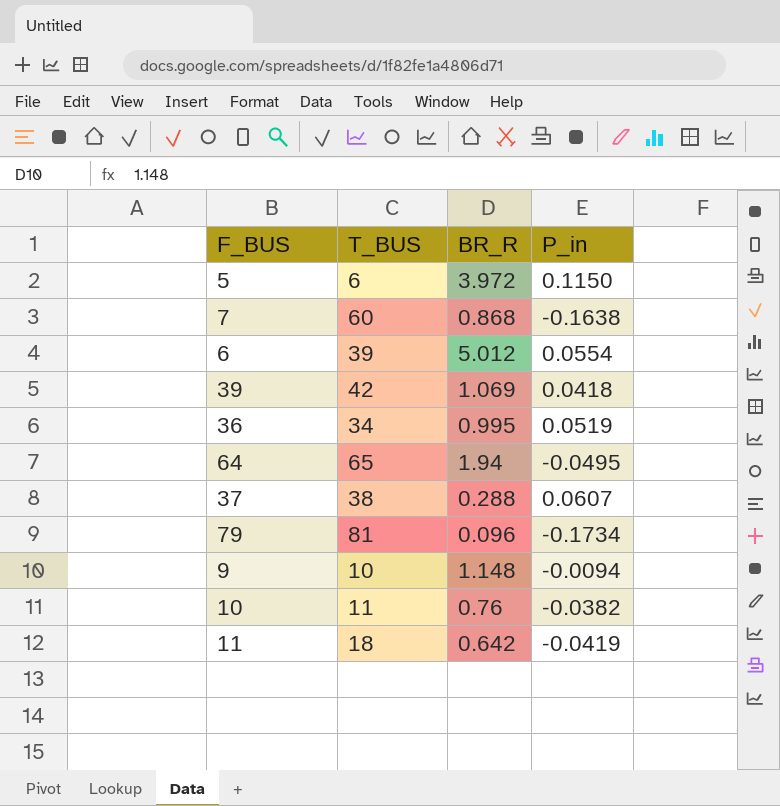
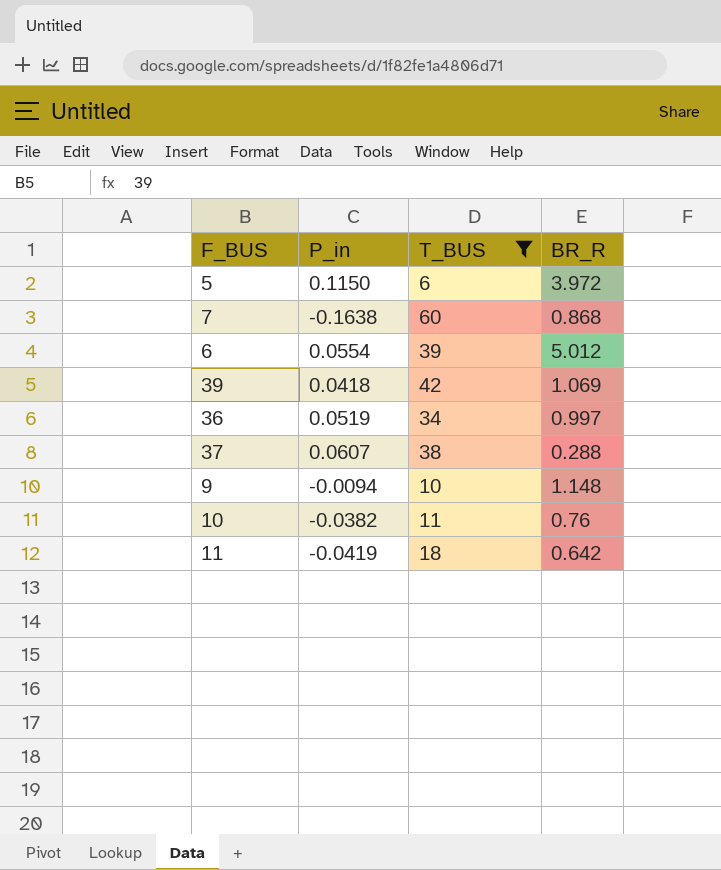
filter: none -> T_BUS <= 60
column P_in | position: 4 -> 2
36 | BR_R: 0.995 -> 0.997

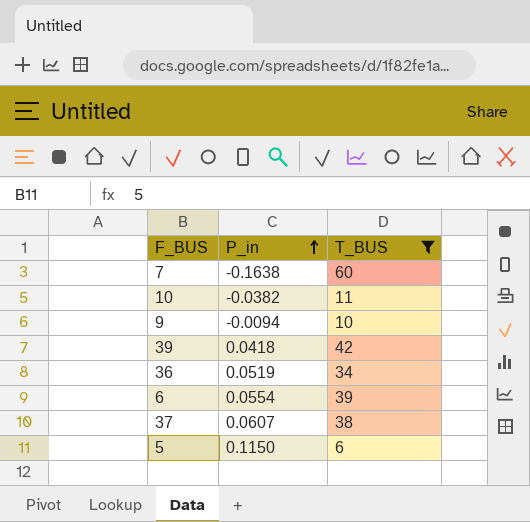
row order: none -> P_in ascending
column BR_R | position: 4 -> none
row 11: -0.0419 | 18 | 0.642 -> none

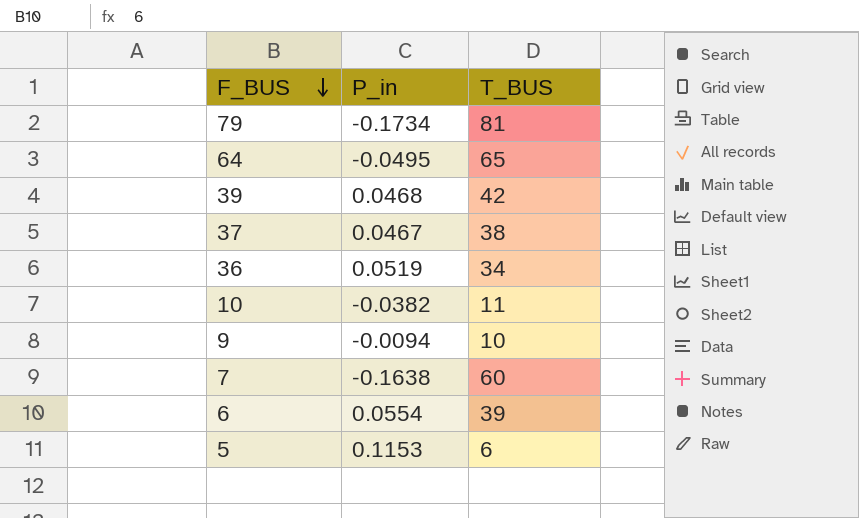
filter: T_BUS <= 60 -> none
row order: P_in ascending -> F_BUS descending
39 | P_in: 0.0418 -> 0.0468
37 | P_in: 0.0607 -> 0.0467
5 | P_in: 0.1150 -> 0.1153

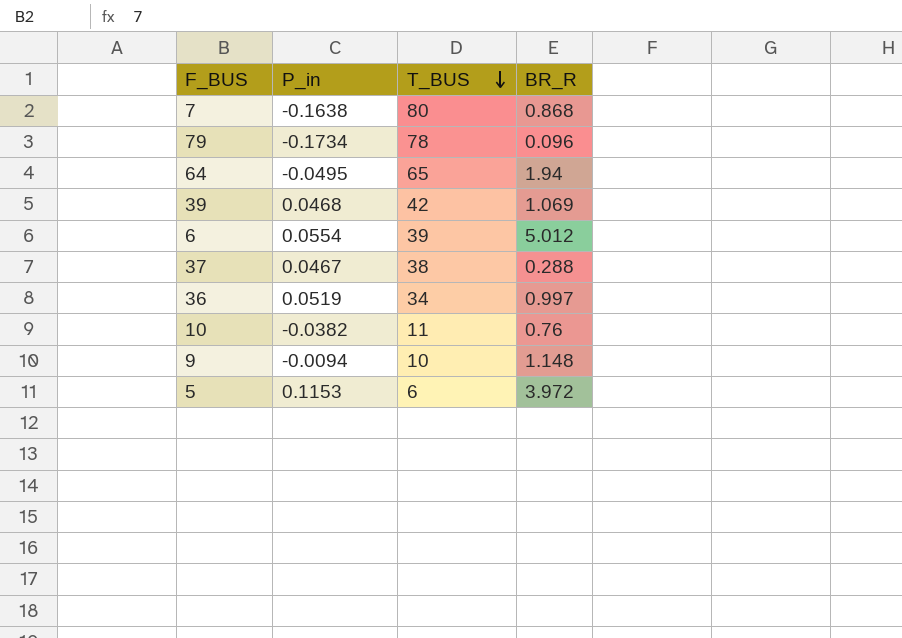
row order: F_BUS descending -> T_BUS descending
column BR_R | position: none -> 4
7 | T_BUS: 60 -> 80
79 | T_BUS: 81 -> 78

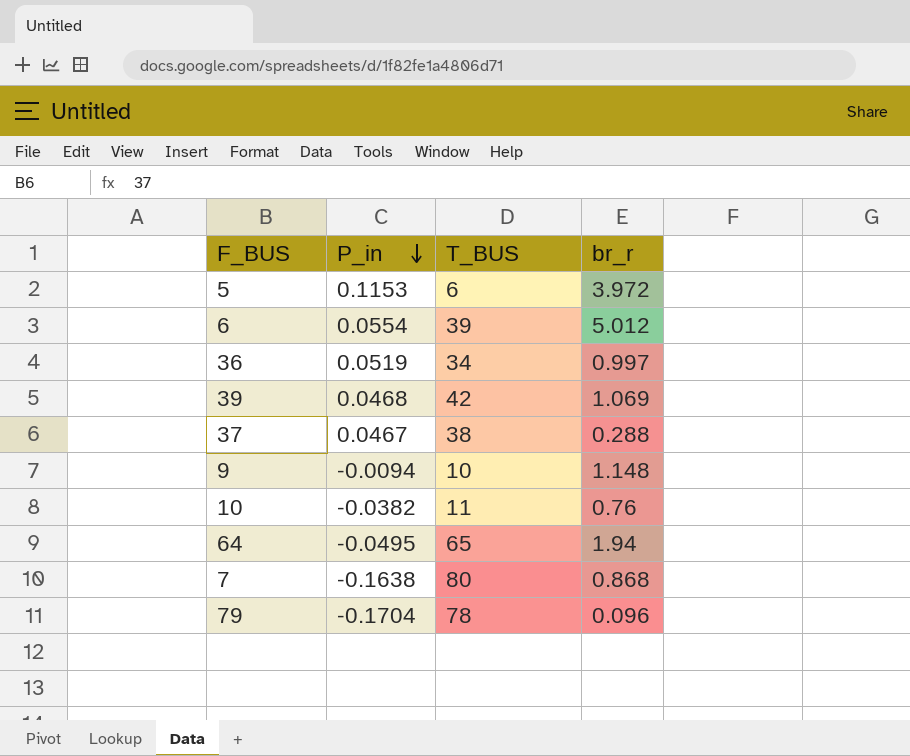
row order: T_BUS descending -> P_in descending
column name: BR_R -> br_r
79 | P_in: -0.1734 -> -0.1704

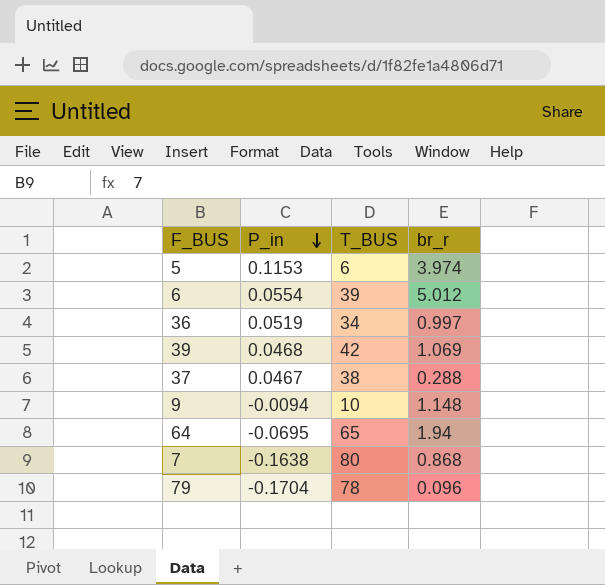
row 10: -0.0382 | 11 | 0.76 -> none
5 | br_r: 3.972 -> 3.974
64 | P_in: -0.0495 -> -0.0695

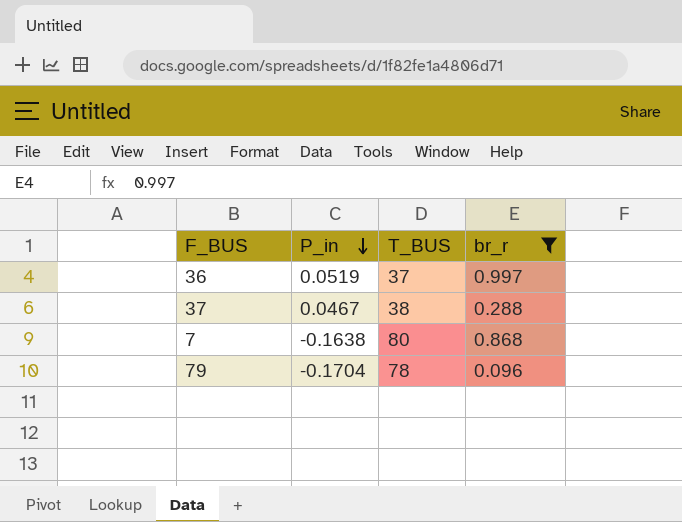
filter: none -> br_r <= 0.997
36 | T_BUS: 34 -> 37

